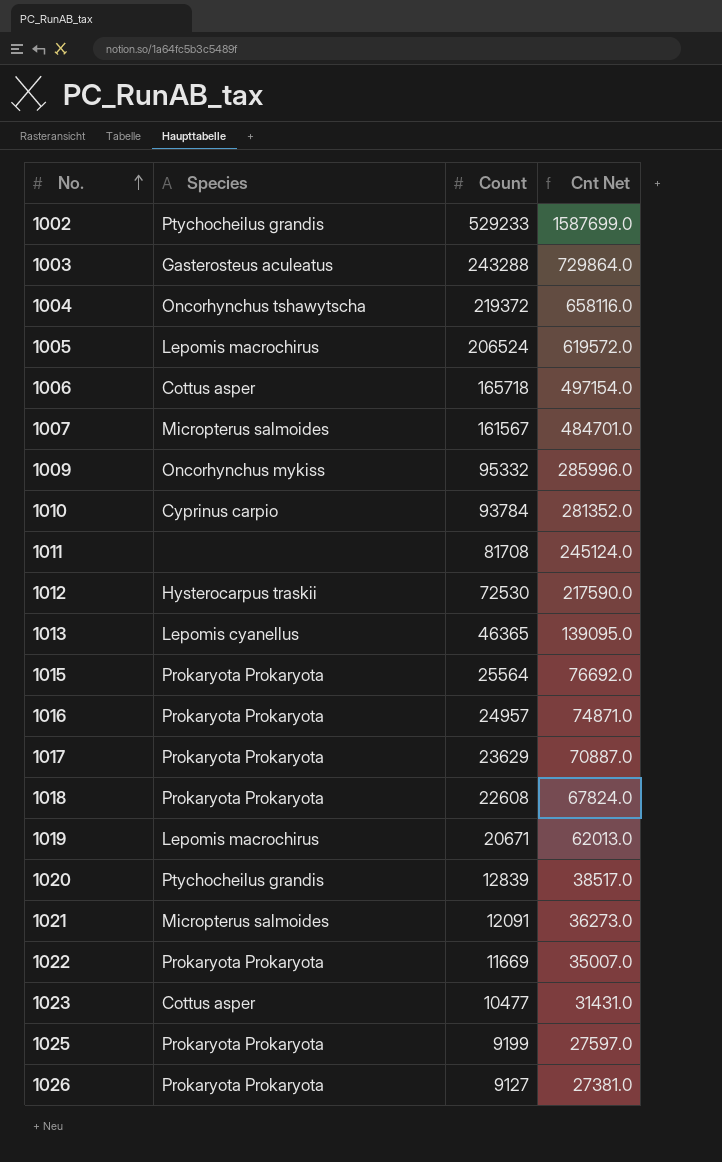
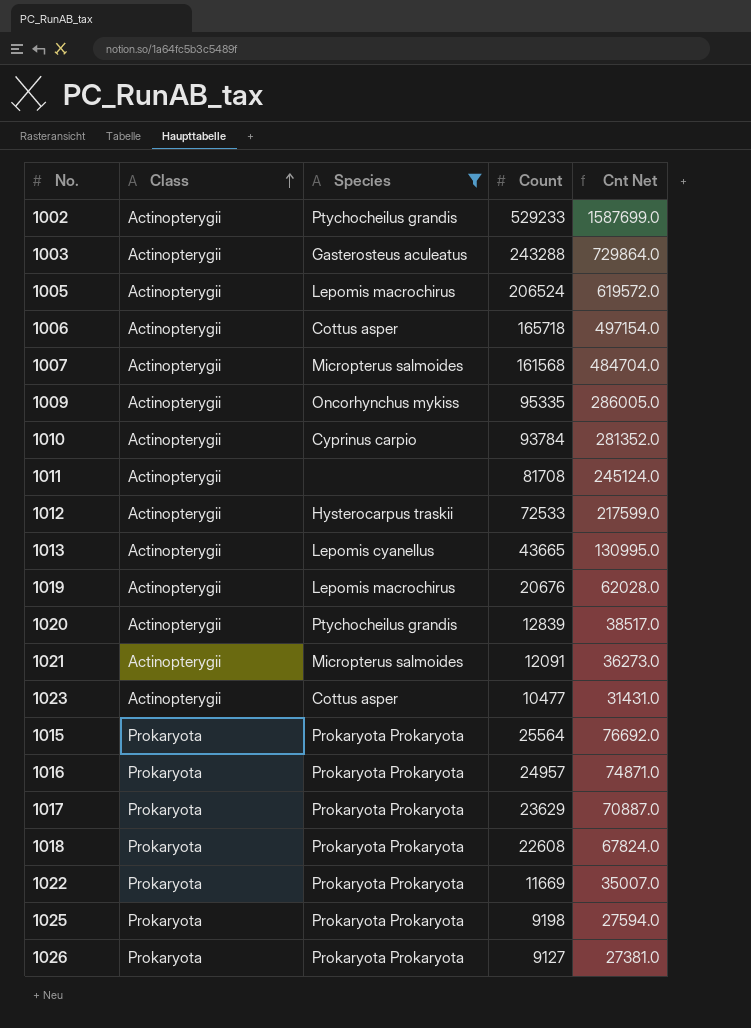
filter: none -> Species != Oncorhynchus tshawytscha
row order: No. ascending -> Class ascending
column Class | position: none -> 2
1007 | Count: 161567 -> 161568
1007 | Cnt Net: 484701.0 -> 484704.0
1009 | Count: 95332 -> 95335
1009 | Cnt Net: 285996.0 -> 286005.0
1012 | Count: 72530 -> 72533
1012 | Cnt Net: 217590.0 -> 217599.0
1013 | Count: 46365 -> 43665
1013 | Cnt Net: 139095.0 -> 130995.0
1019 | Count: 20671 -> 20676
1019 | Cnt Net: 62013.0 -> 62028.0
1025 | Count: 9199 -> 9198
1025 | Cnt Net: 27597.0 -> 27594.0

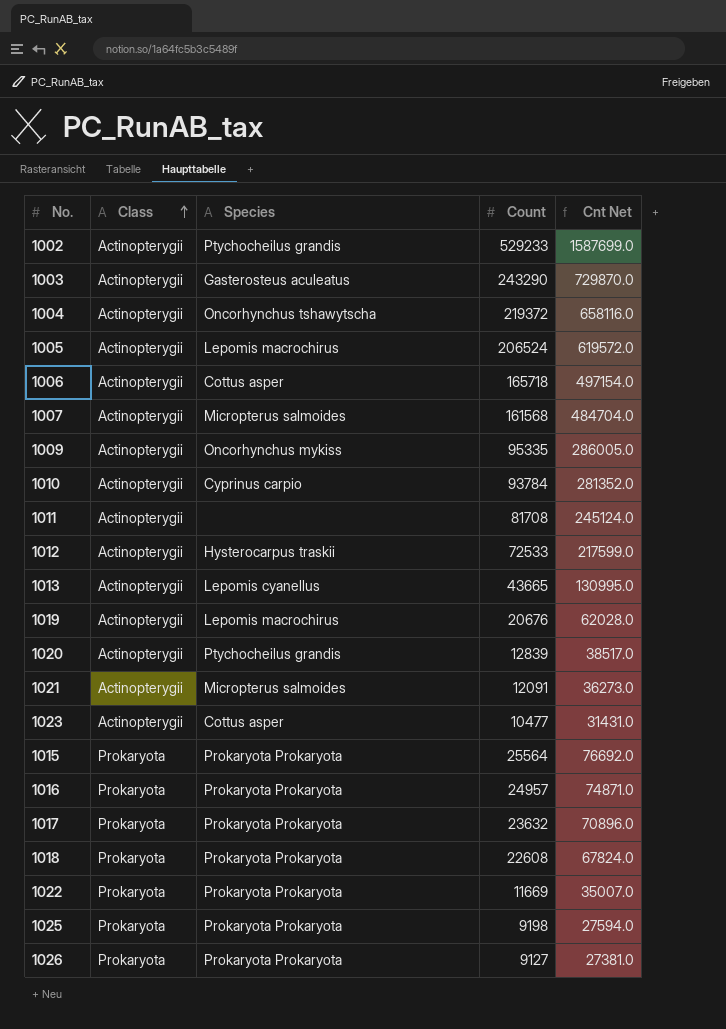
filter: Species != Oncorhynchus tshawytscha -> none
1003 | Count: 243288 -> 243290
1003 | Cnt Net: 729864.0 -> 729870.0
1017 | Count: 23629 -> 23632
1017 | Cnt Net: 70887.0 -> 70896.0

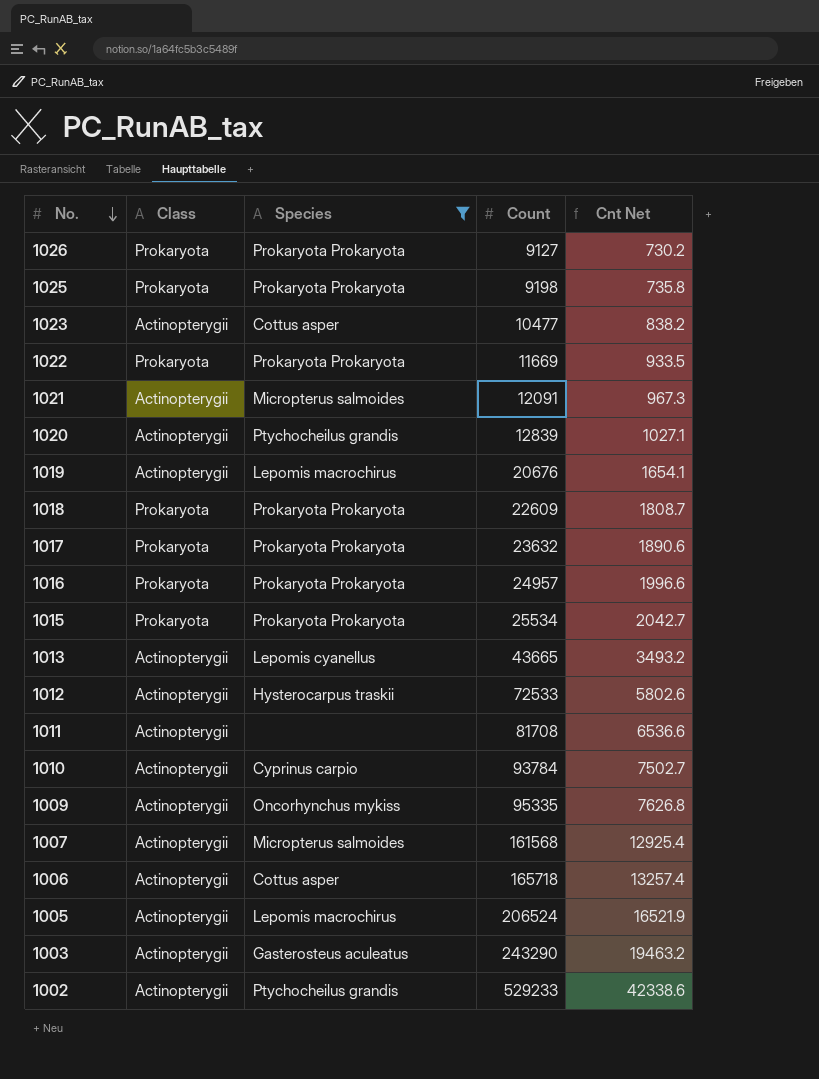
filter: none -> Species != Oncorhynchus tshawytscha
row order: Class ascending -> No. descending
column Cnt Net | formula: [Count] * 3 -> [Count] * 0.08
1018 | Count: 22608 -> 22609
1015 | Count: 25564 -> 25534

